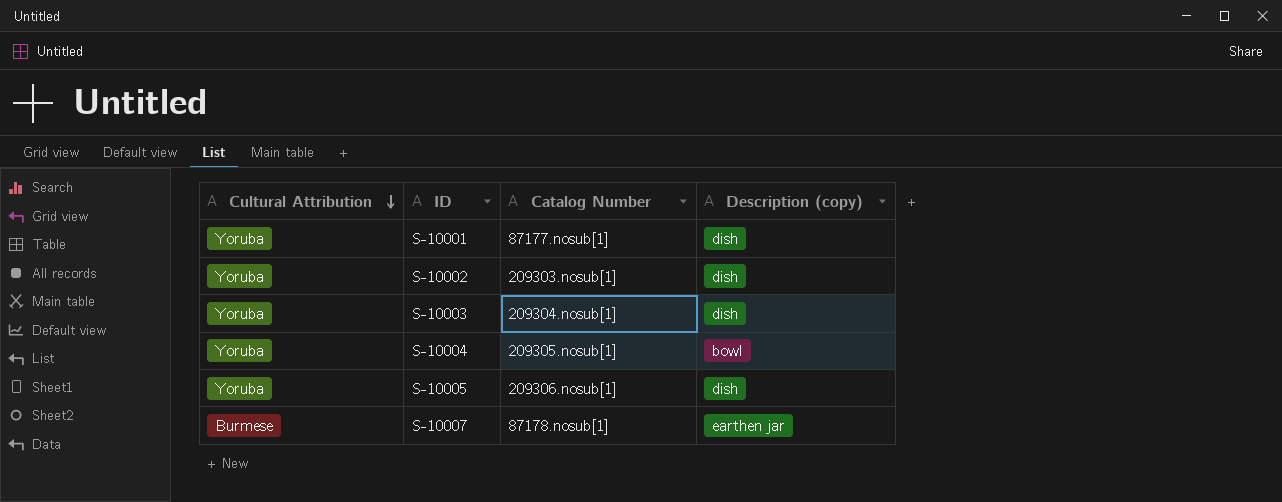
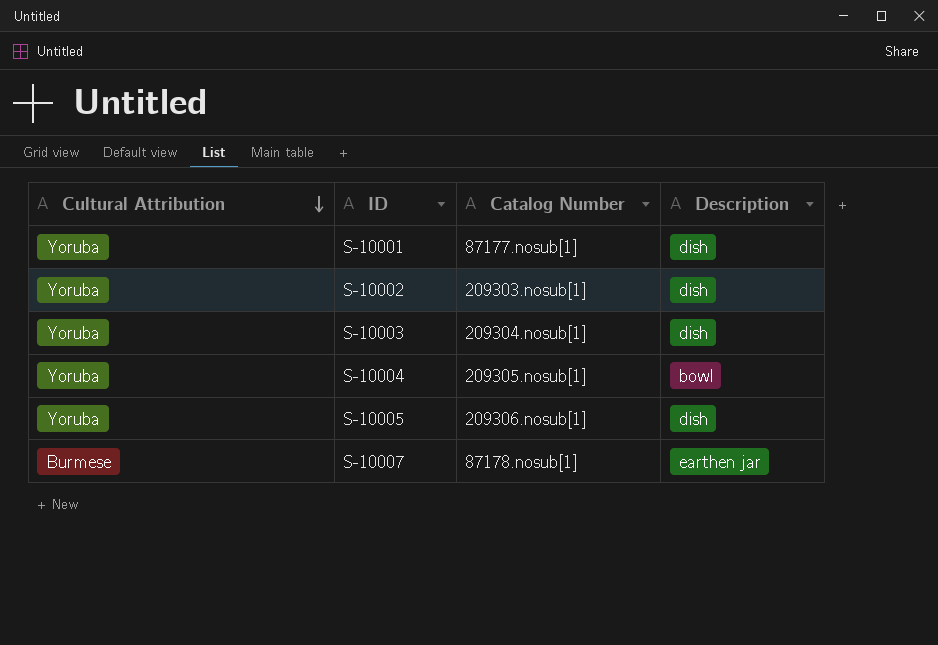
column name: Description (copy) -> Description

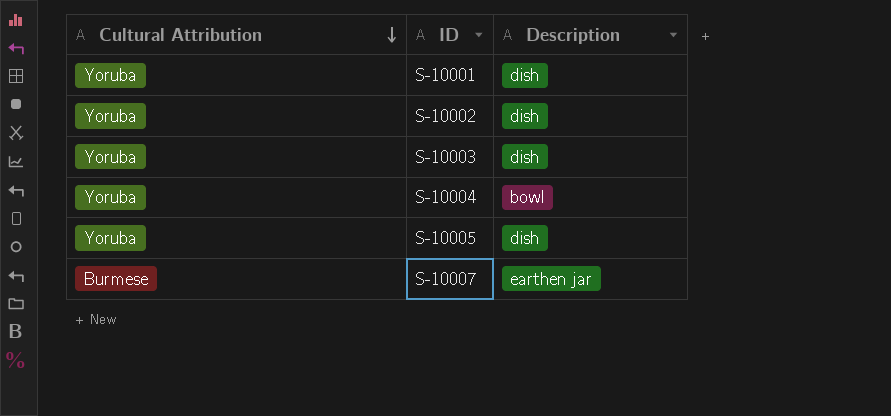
column Catalog Number | position: 3 -> none

